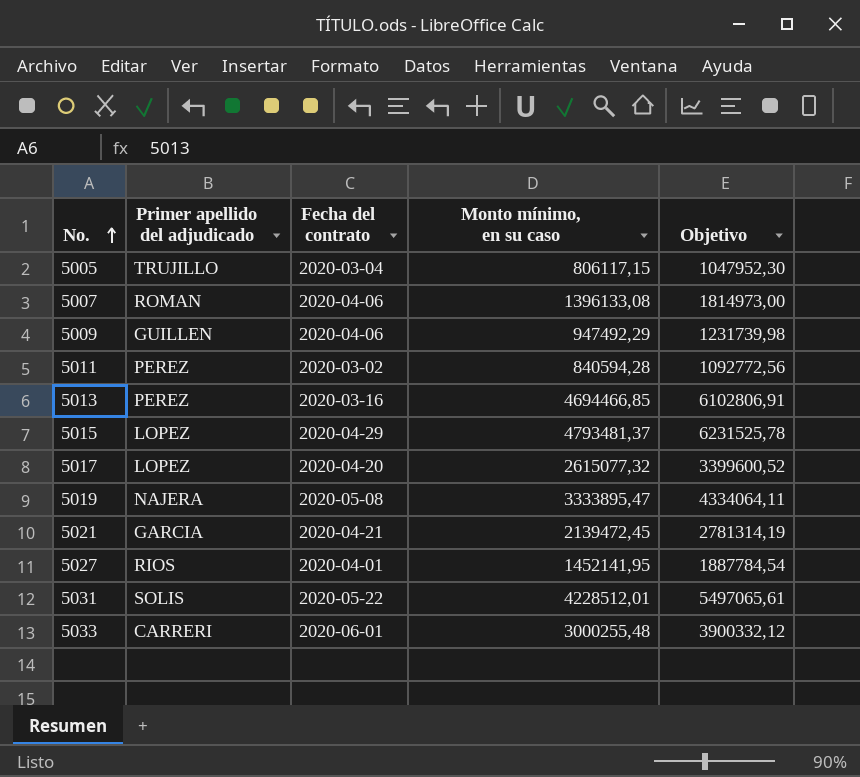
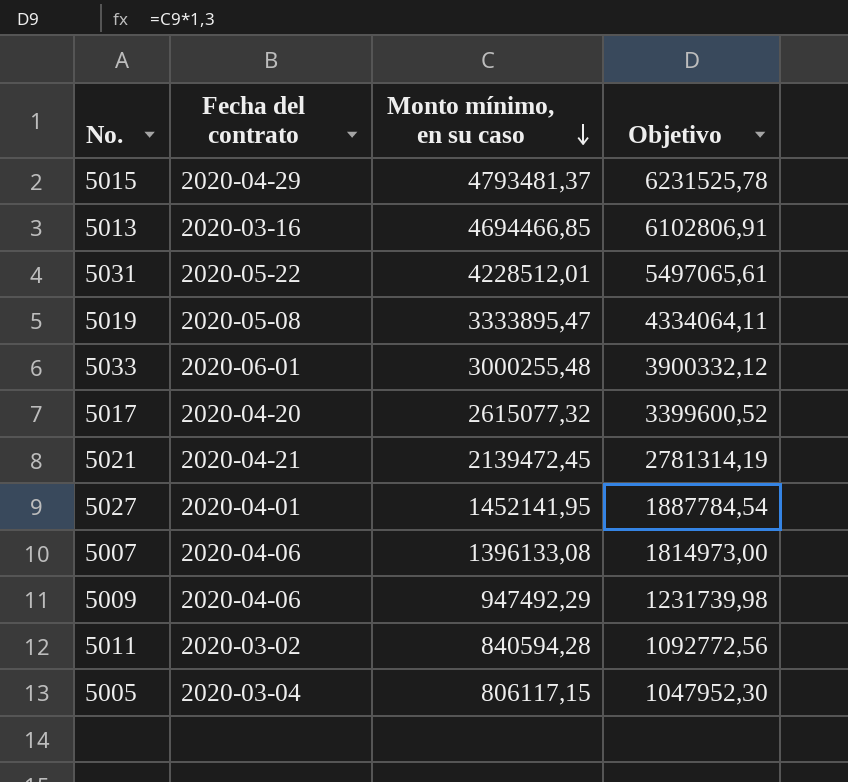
row order: No. ascending -> Monto mínimo, en su caso descending
column Primer apellido del adjudicado | position: 2 -> none

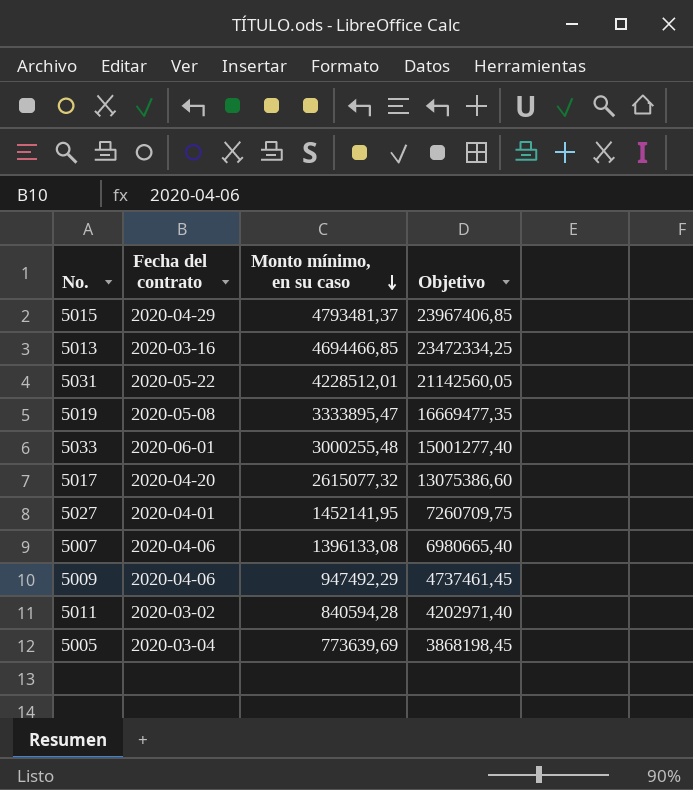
column Objetivo | formula: [Monto mínimo, en su caso] * 1,3 -> [Monto mínimo, en su caso] * 5
row 5021: 2020-04-21 | 2139472,45 | 2781314,19 -> none
5005 | Monto mínimo, en su caso: 806117,15 -> 773639,69

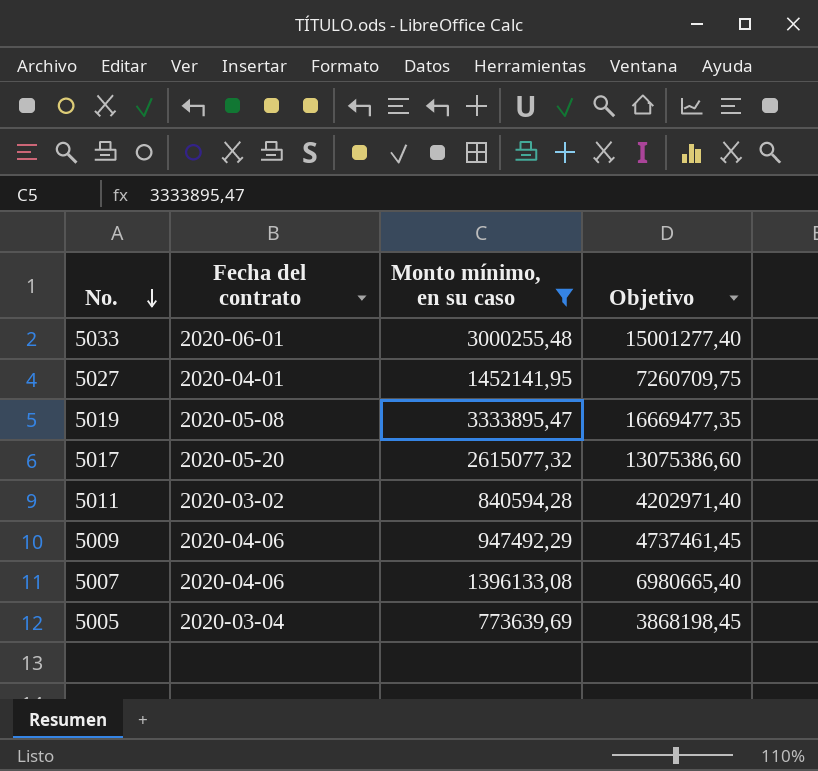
filter: none -> Monto mínimo, en su caso <= 3333895,47
row order: Monto mínimo, en su caso descending -> No. descending
5017 | Fecha del contrato: 2020-04-20 -> 2020-05-20

